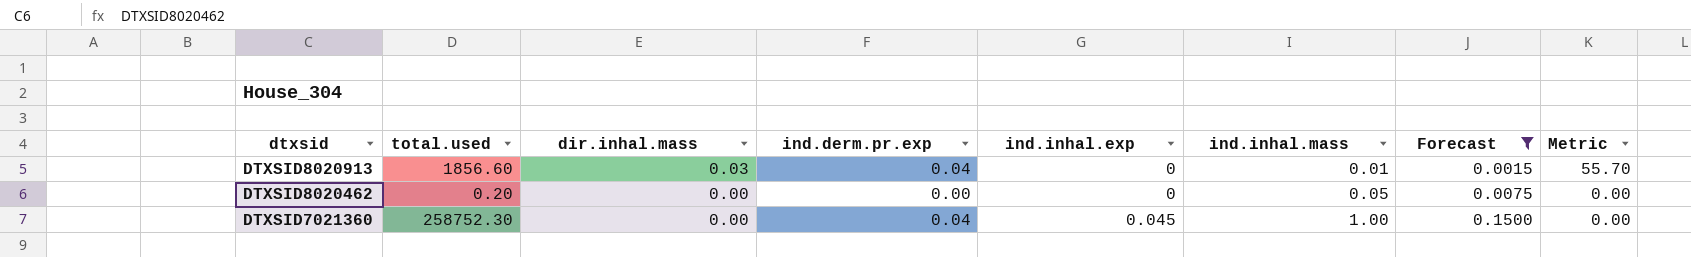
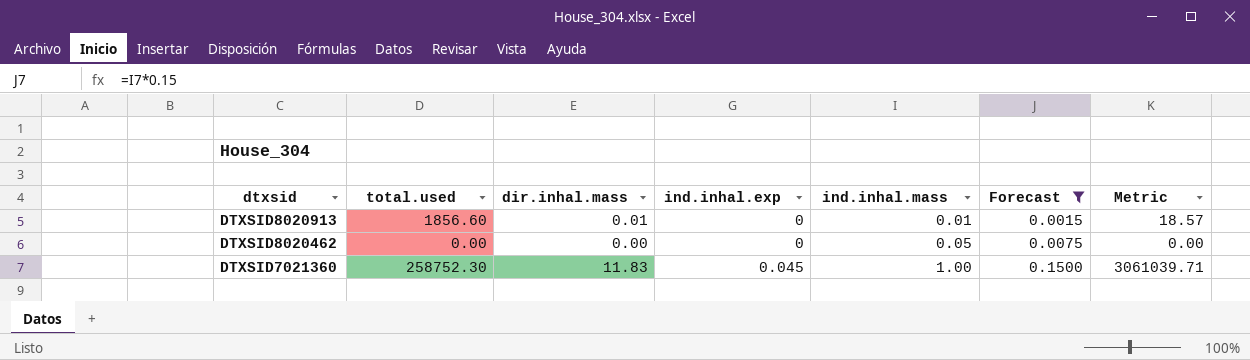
column ind.derm.pr.exp | position: 4 -> none
DTXSID8020913 | dir.inhal.mass: 0.03 -> 0.01
DTXSID8020913 | Metric: 55.70 -> 18.57
DTXSID8020462 | total.used: 0.20 -> 0.00
DTXSID7021360 | dir.inhal.mass: 0.00 -> 11.83
DTXSID7021360 | Metric: 0.00 -> 3061039.71

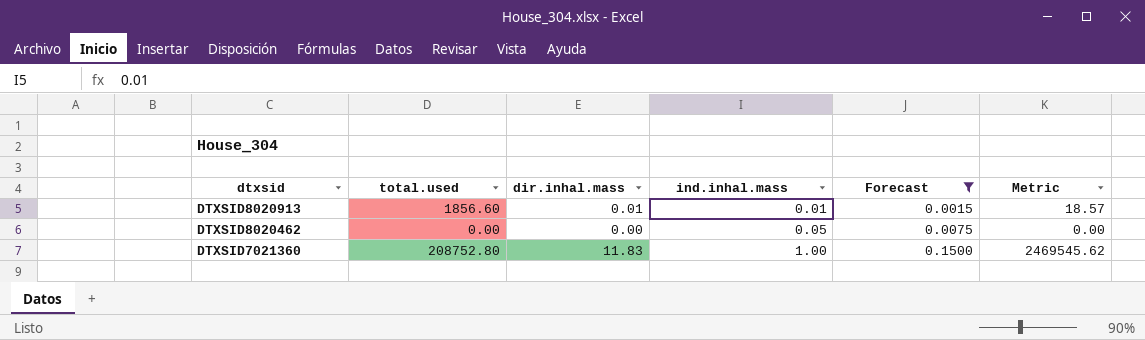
column ind.inhal.exp | position: 4 -> none
DTXSID7021360 | total.used: 258752.30 -> 208752.80
DTXSID7021360 | Metric: 3061039.71 -> 2469545.62

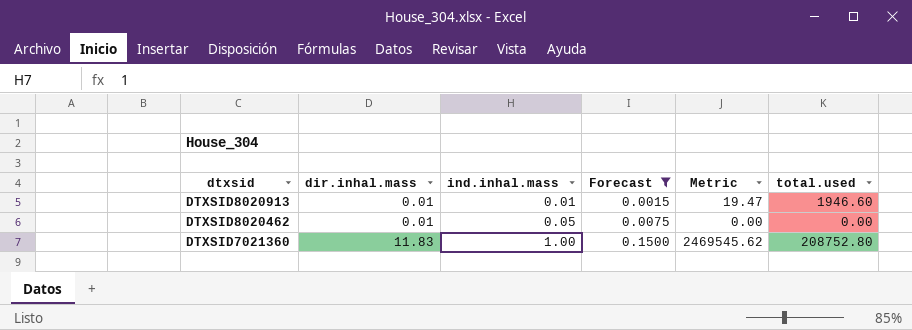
column total.used | position: 2 -> 6
DTXSID8020913 | Metric: 18.57 -> 19.47
DTXSID8020913 | total.used: 1856.60 -> 1946.60
DTXSID8020462 | dir.inhal.mass: 0.00 -> 0.01

